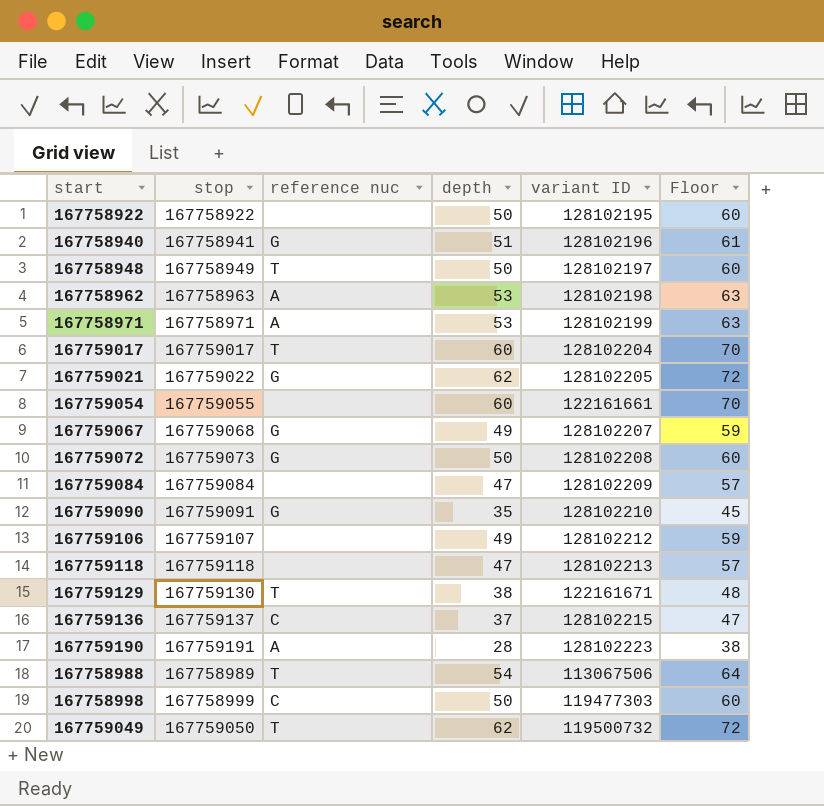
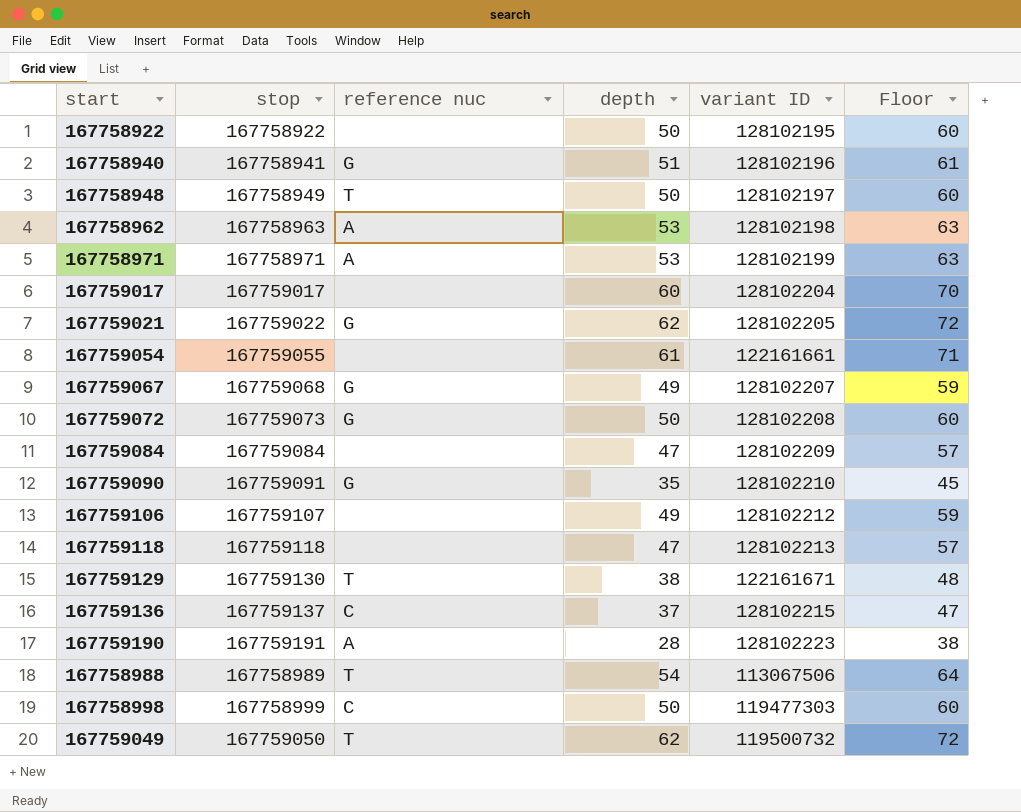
167759017 | reference nuc: T -> none
167759054 | depth: 60 -> 61
167759054 | Floor: 70 -> 71

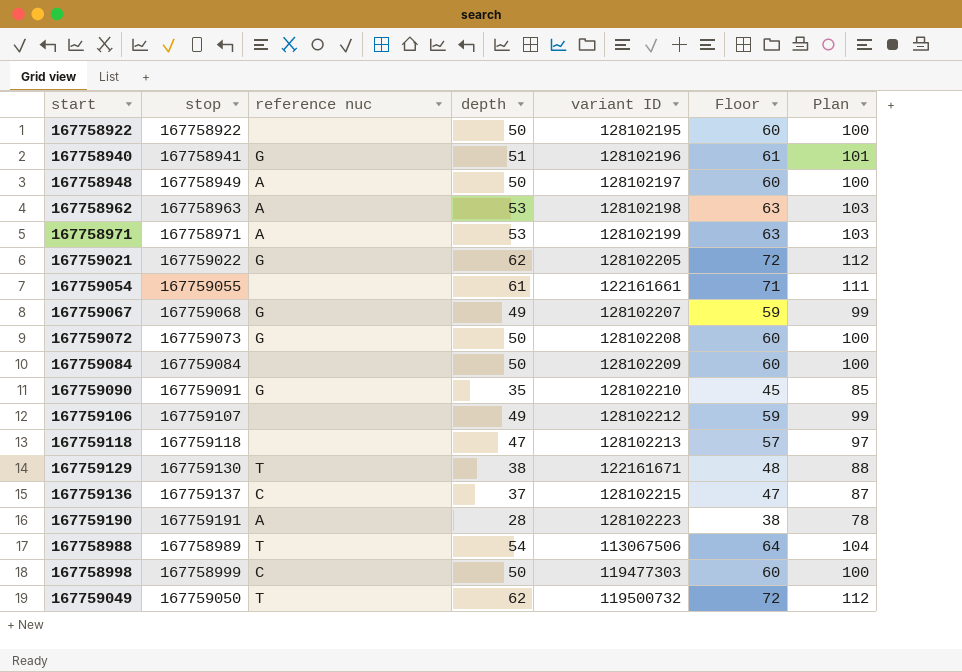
column Plan | formula: none -> [depth] + 50
row 167759017: 167759017 | none | 60 | 128102204 | 70 -> none
167758948 | reference nuc: T -> A
167759084 | depth: 47 -> 50
167759084 | Floor: 57 -> 60

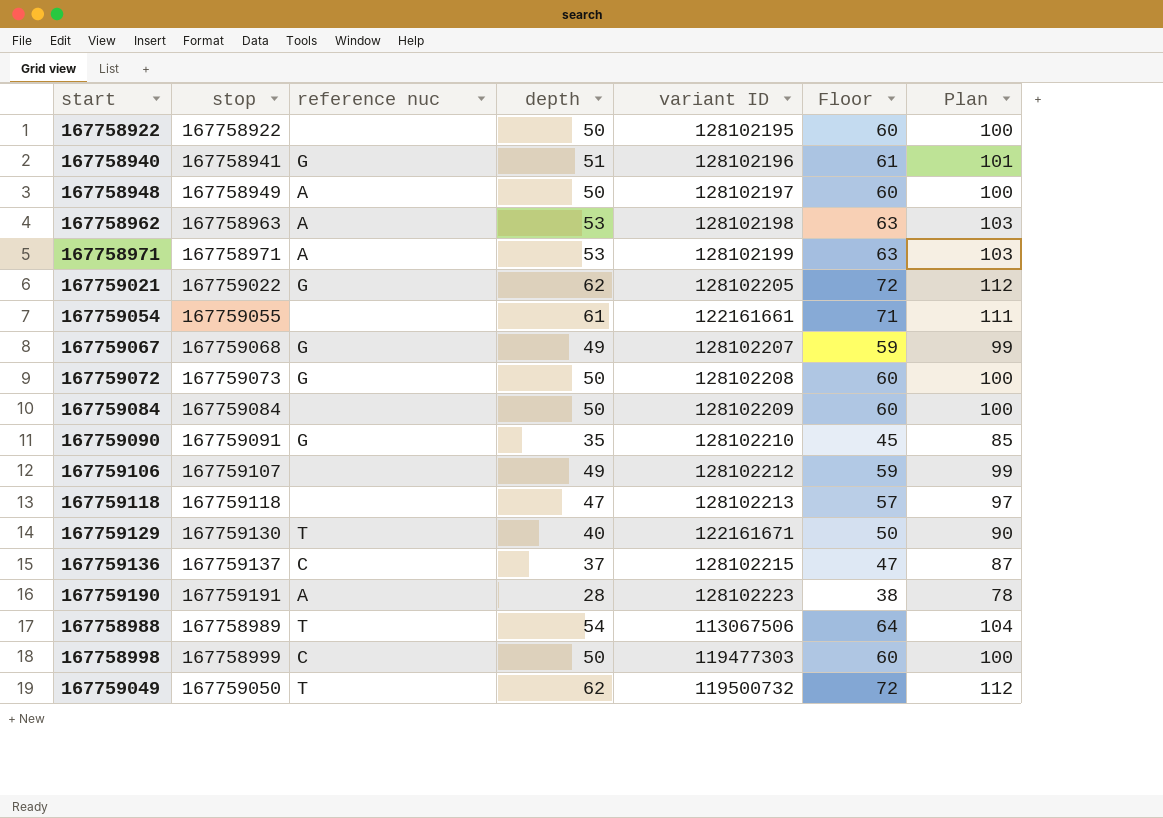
167759129 | depth: 38 -> 40
167759129 | Floor: 48 -> 50
167759129 | Plan: 88 -> 90

